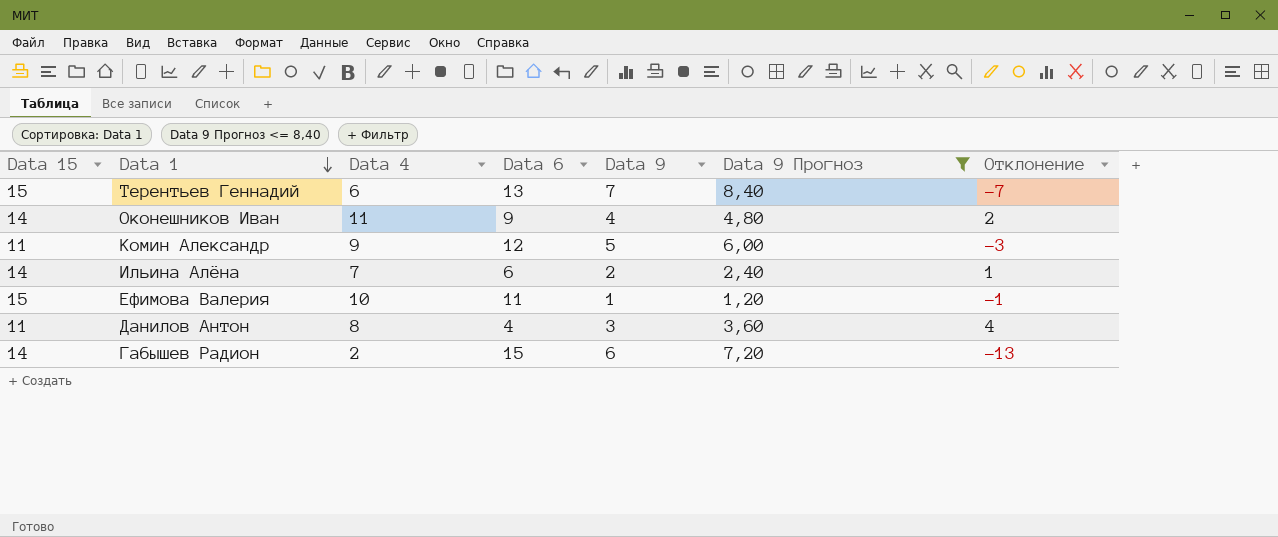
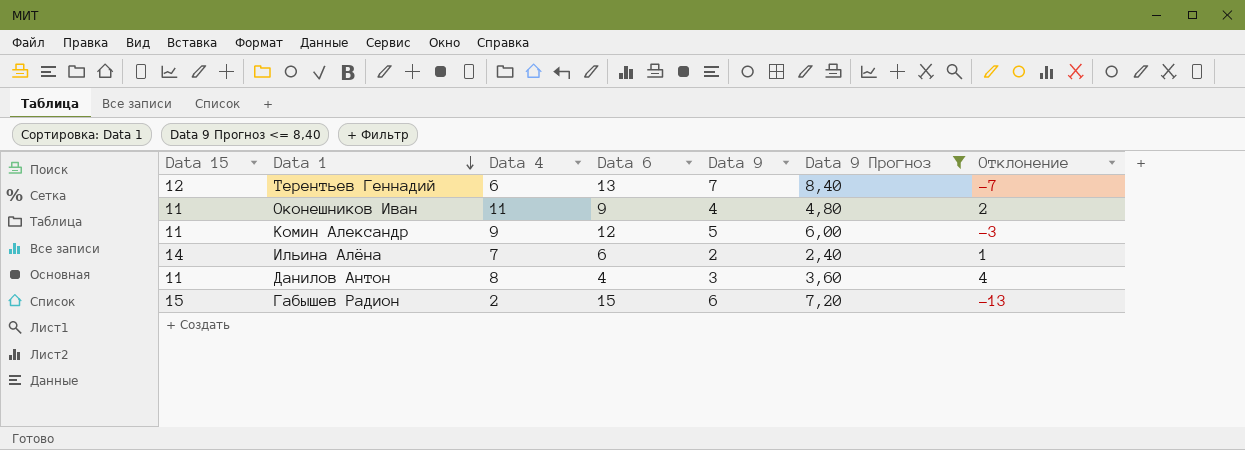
row Ефимова Валерия: 15 | 10 | 11 | 1 | 1,20 | -1 -> none
Терентьев Геннадий | Data 15: 15 -> 12
Оконешников Иван | Data 15: 14 -> 11
Габышев Радион | Data 15: 14 -> 15

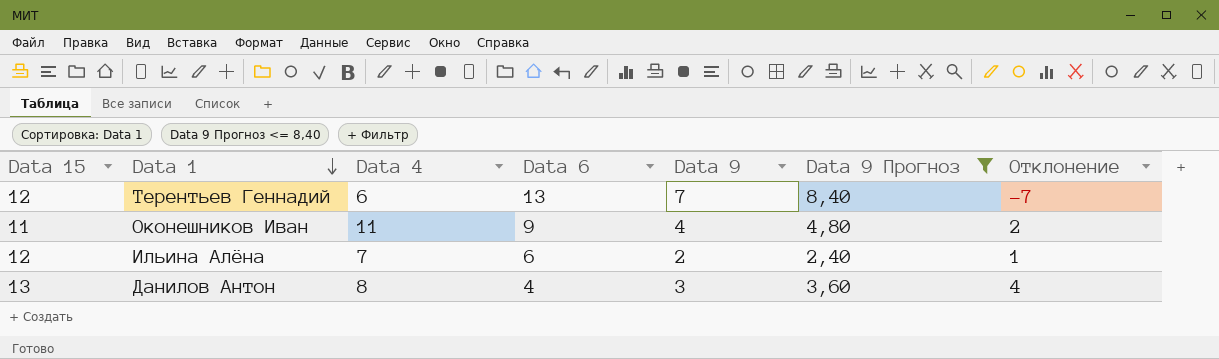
row Комин Александр: 11 | 9 | 12 | 5 | 6,00 | -3 -> none
row Габышев Радион: 15 | 2 | 15 | 6 | 7,20 | -13 -> none
Ильина Алёна | Data 15: 14 -> 12
Данилов Антон | Data 15: 11 -> 13

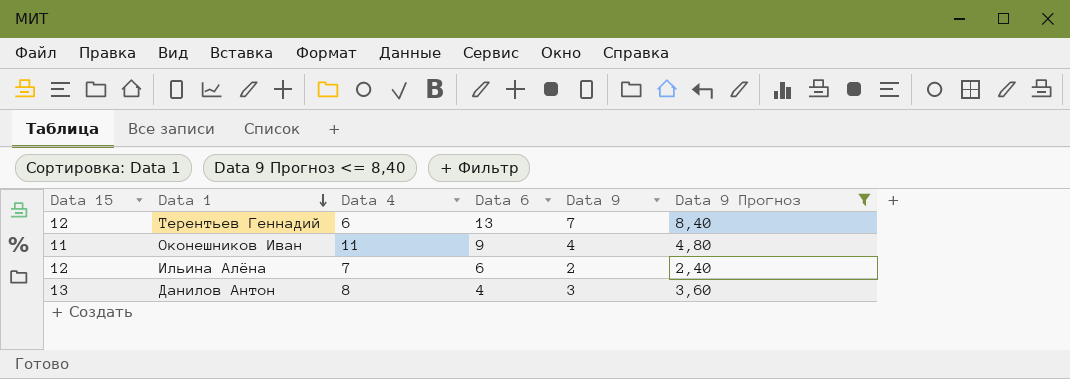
column Отклонение | formula: [Data 4] - [Data 6] -> none

